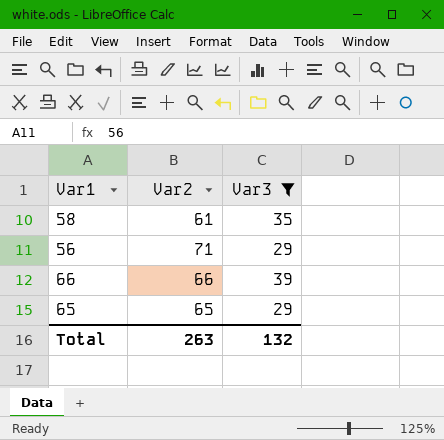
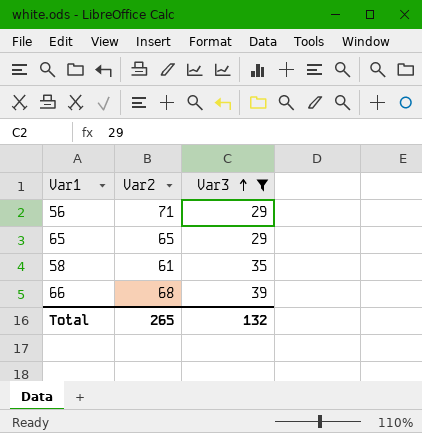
row order: none -> Var3 ascending
66 | Var2: 66 -> 68
Total | Var2: 263 -> 265

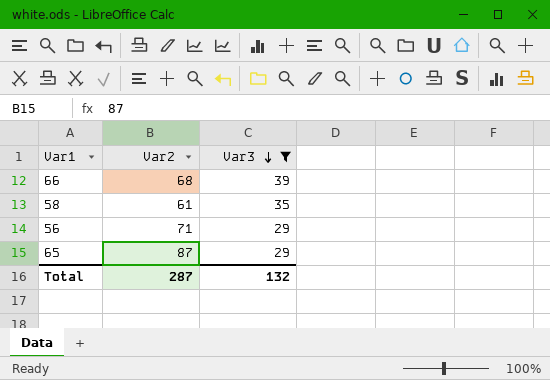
row order: Var3 ascending -> Var3 descending
65 | Var2: 65 -> 87
Total | Var2: 265 -> 287

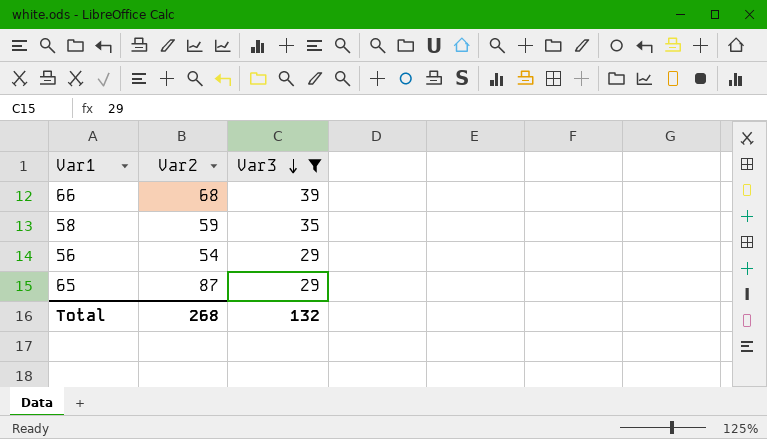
58 | Var2: 61 -> 59
56 | Var2: 71 -> 54
Total | Var2: 287 -> 268

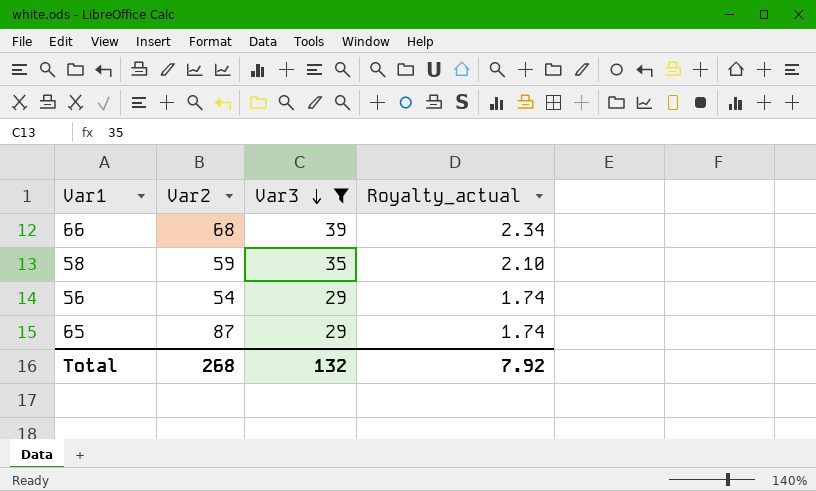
column Royalty_actual | formula: none -> [Var3] * 0.06

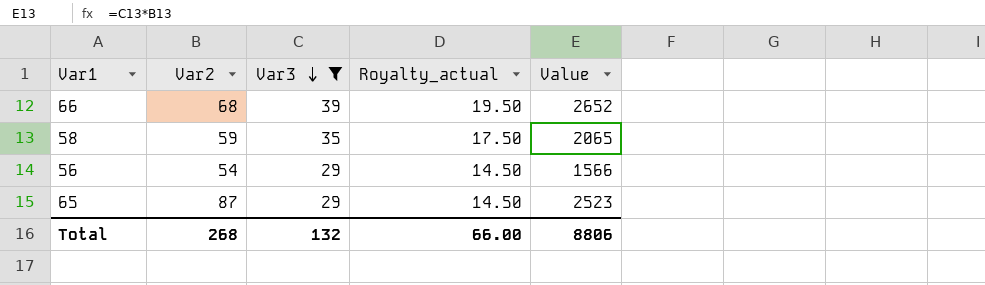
column Royalty_actual | formula: [Var3] * 0.06 -> [Var3] * 0.5
column Value | formula: none -> [Var2] * [Var3]
Total | Royalty_actual: 7.92 -> 66.00

